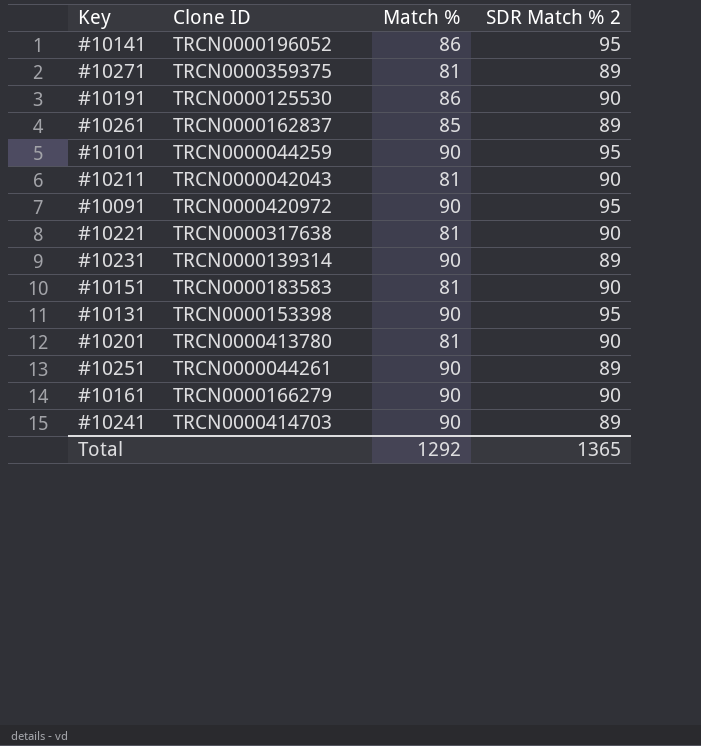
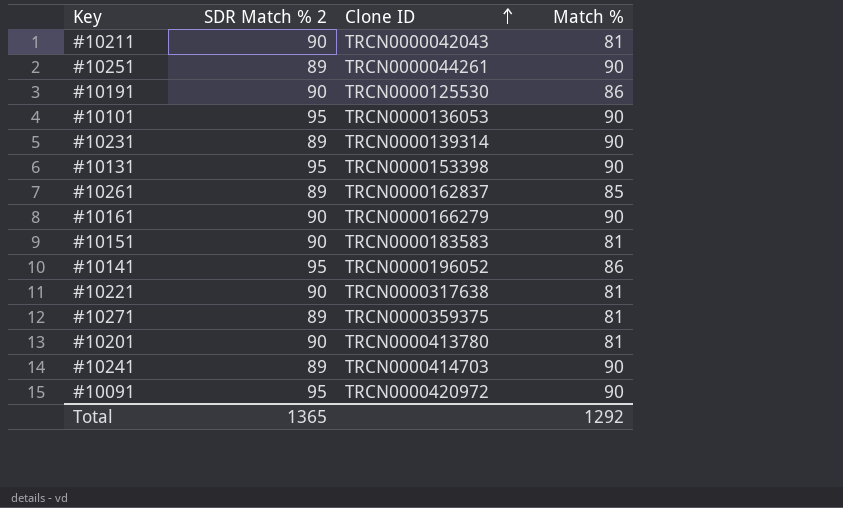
row order: none -> Clone ID ascending
column SDR Match % 2 | position: 4 -> 2
#10101 | Clone ID: TRCN0000044259 -> TRCN0000136053

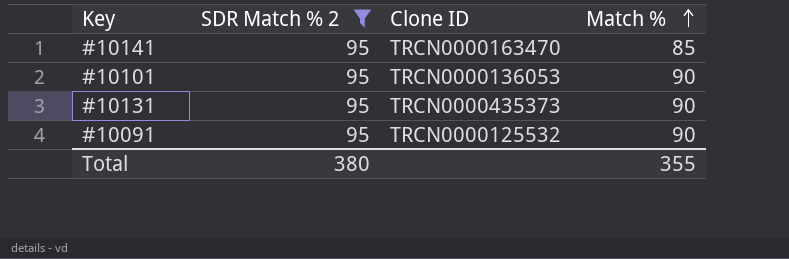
filter: none -> SDR Match % 2 = 95
row order: Clone ID ascending -> Match % ascending
#10141 | Clone ID: TRCN0000196052 -> TRCN0000163470
#10141 | Match %: 86 -> 85
#10131 | Clone ID: TRCN0000153398 -> TRCN0000435373
#10091 | Clone ID: TRCN0000420972 -> TRCN0000125532
Total | SDR Match % 2: 1365 -> 380
Total | Match %: 1292 -> 355

